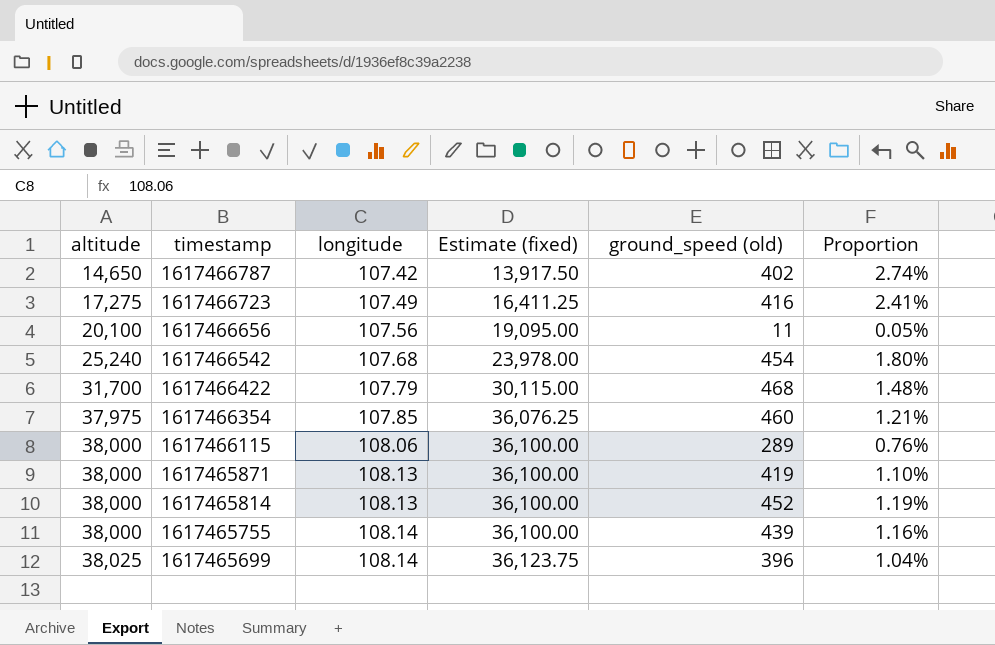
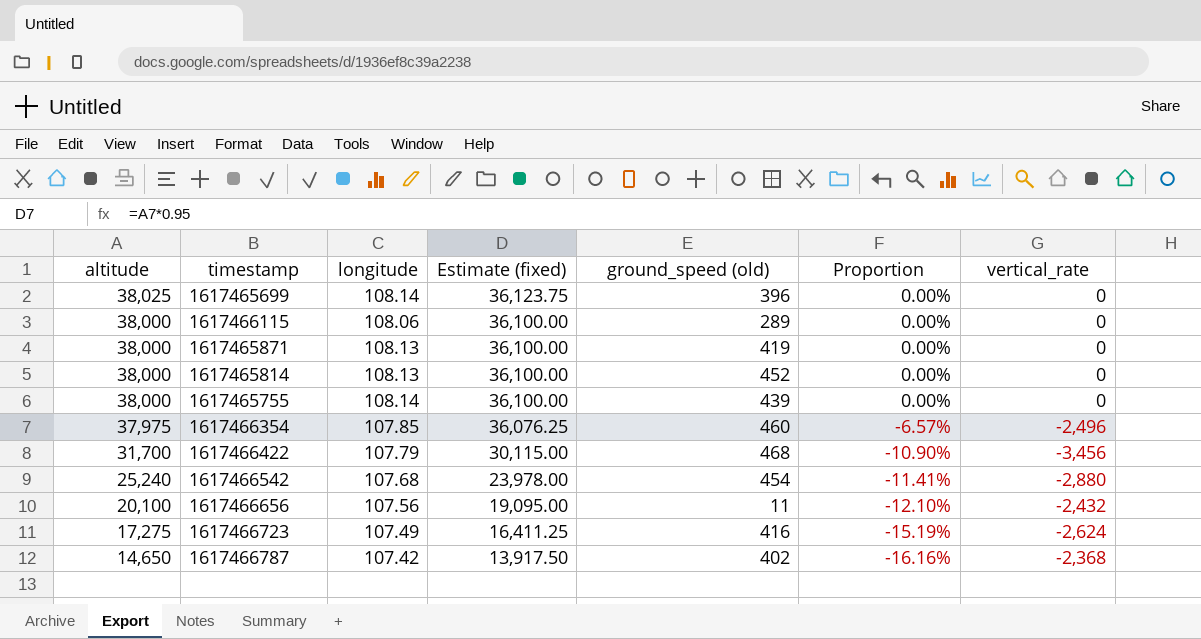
row order: altitude ascending -> altitude descending
column Proportion | formula: [ground_speed (old)] / [altitude] -> [vertical_rate] / [altitude]
column vertical_rate | position: none -> 7

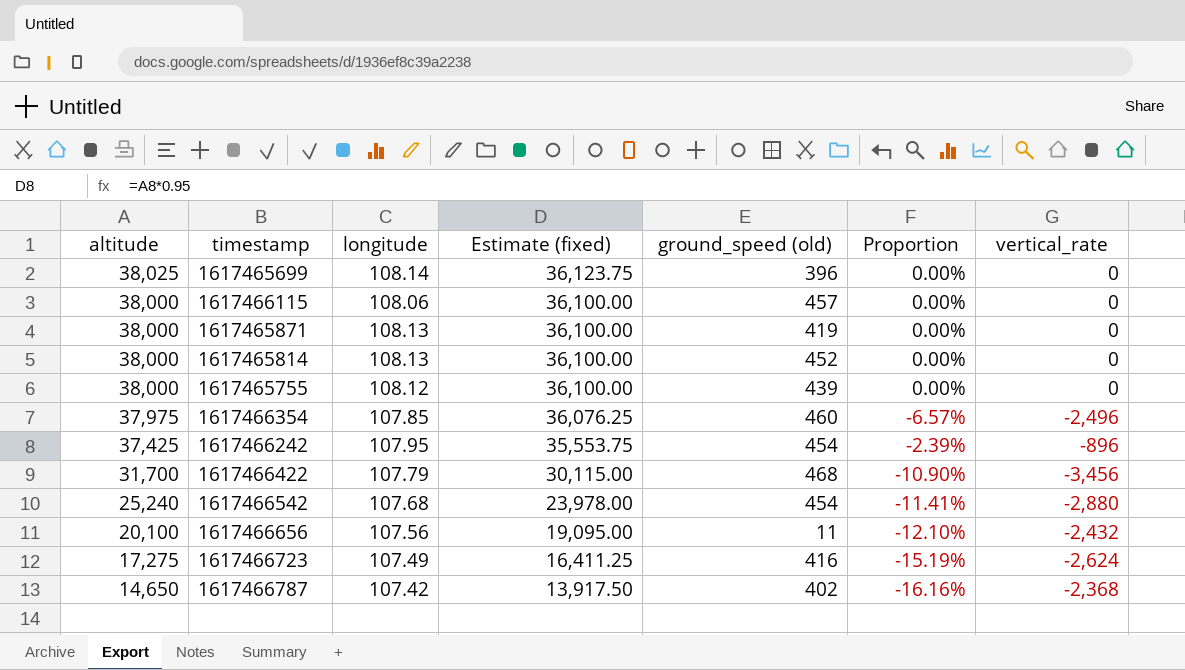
1617466115 | ground_speed (old): 289 -> 457
1617465755 | longitude: 108.14 -> 108.12
row 1617466242: none -> 37,425 | 107.95 | 35,553.75 | 454 | -2.39% | -896

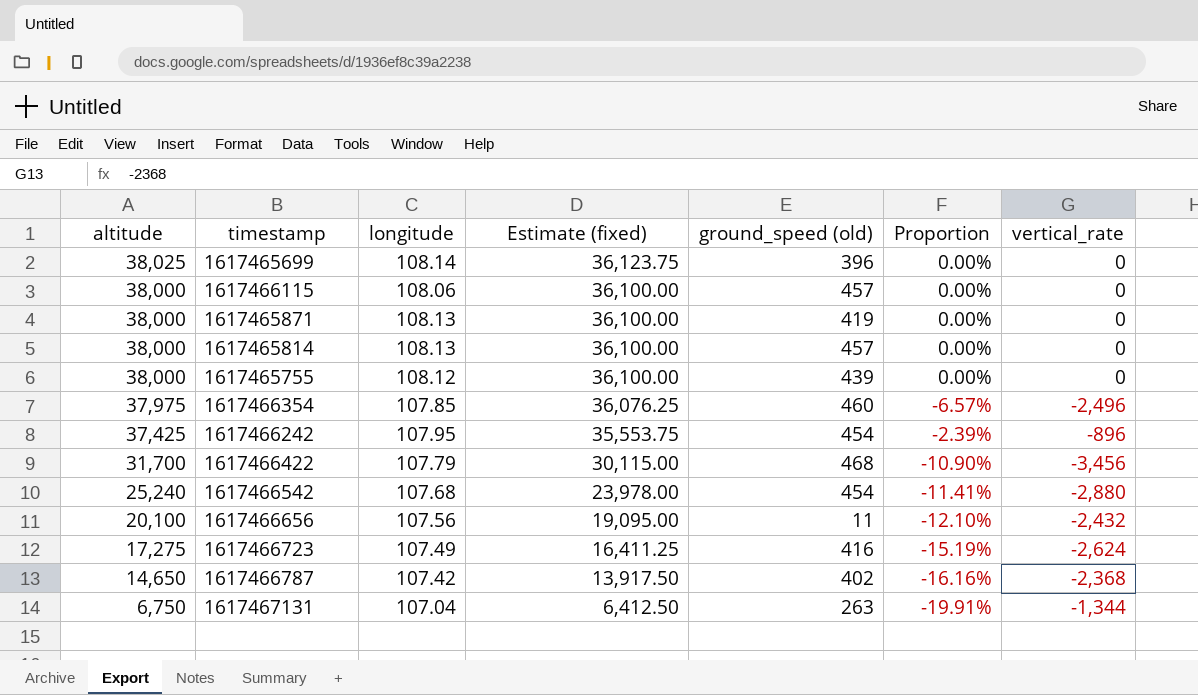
1617465814 | ground_speed (old): 452 -> 457
row 1617467131: none -> 6,750 | 107.04 | 6,412.50 | 263 | -19.91% | -1,344

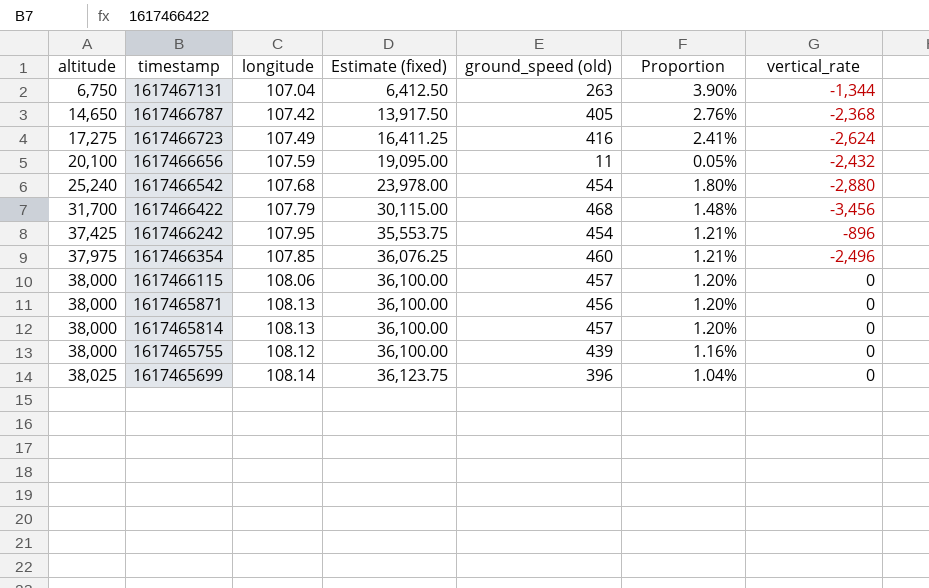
row order: altitude descending -> altitude ascending
column Proportion | formula: [vertical_rate] / [altitude] -> [ground_speed (old)] / [altitude]
1617466787 | ground_speed (old): 402 -> 405
1617466656 | longitude: 107.56 -> 107.59
1617465871 | ground_speed (old): 419 -> 456

